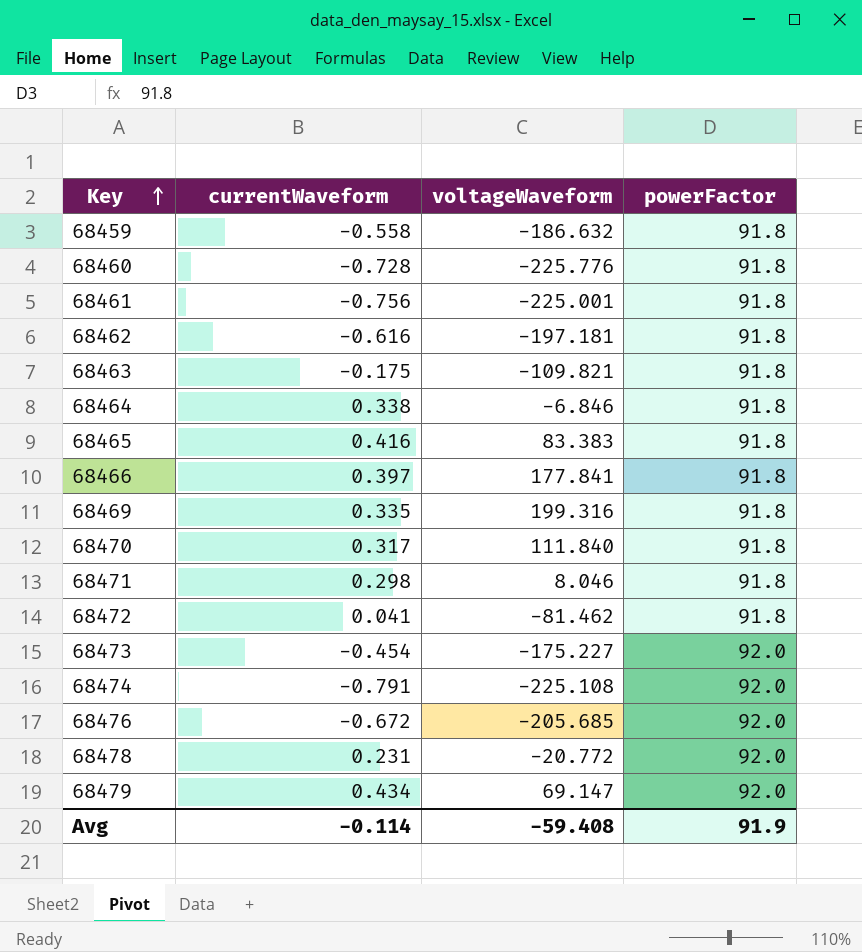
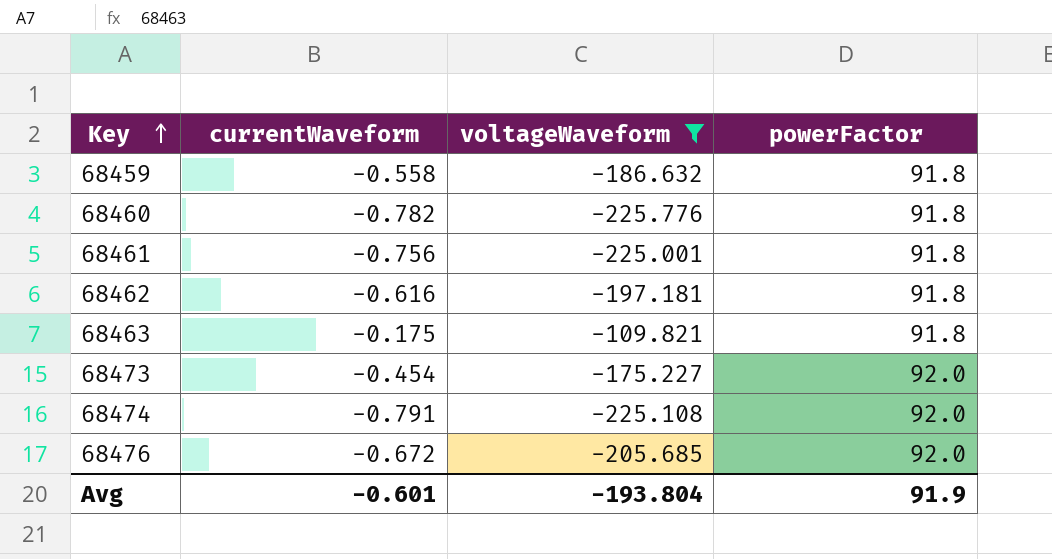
filter: none -> voltageWaveform <= -109.821
68460 | currentWaveform: -0.728 -> -0.782
Avg | currentWaveform: -0.114 -> -0.601
Avg | voltageWaveform: -59.408 -> -193.804

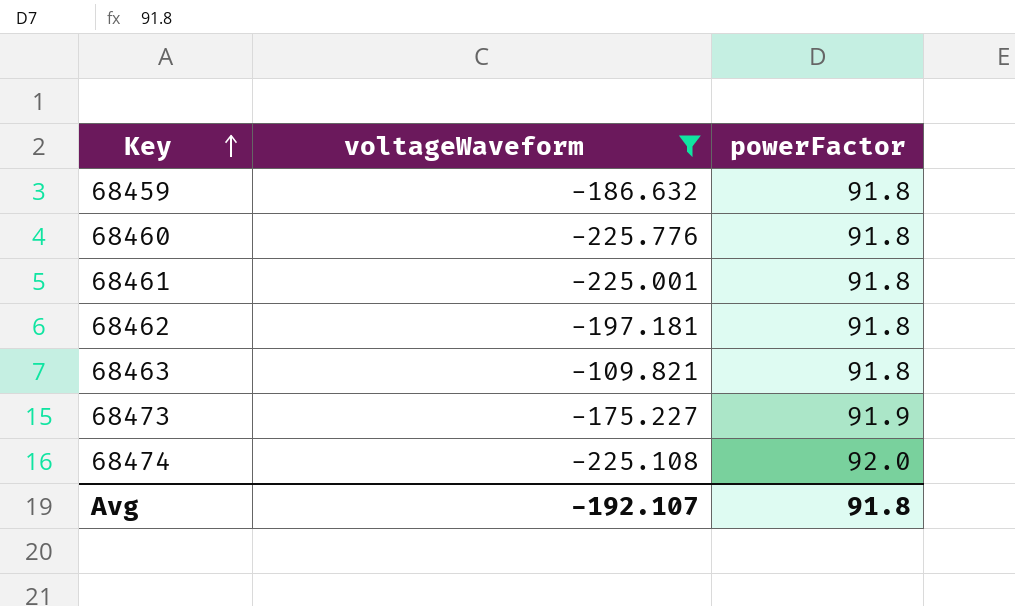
column currentWaveform | position: 2 -> none
row 68476: -0.672 | -205.685 | 92.0 -> none
68473 | powerFactor: 92.0 -> 91.9
Avg | voltageWaveform: -193.804 -> -192.107
Avg | powerFactor: 91.9 -> 91.8

